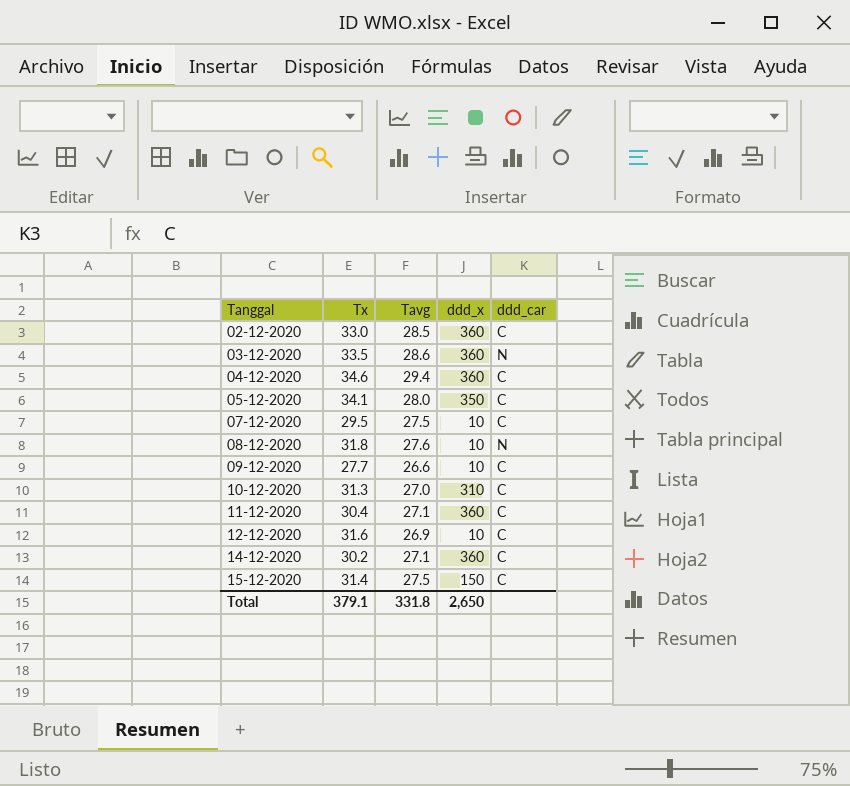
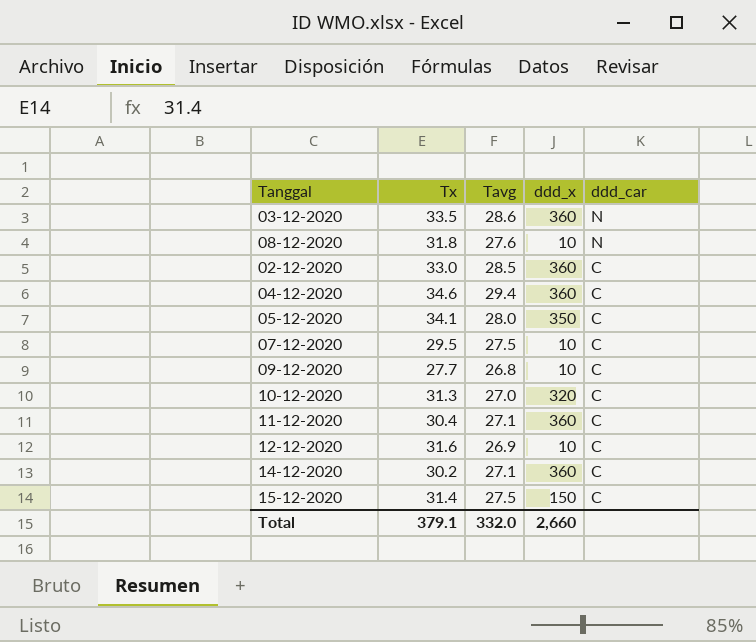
row order: Tanggal ascending -> ddd_car descending
09-12-2020 | Tavg: 26.6 -> 26.8
10-12-2020 | ddd_x: 310 -> 320
Total | Tavg: 331.8 -> 332.0
Total | ddd_x: 2,650 -> 2,660

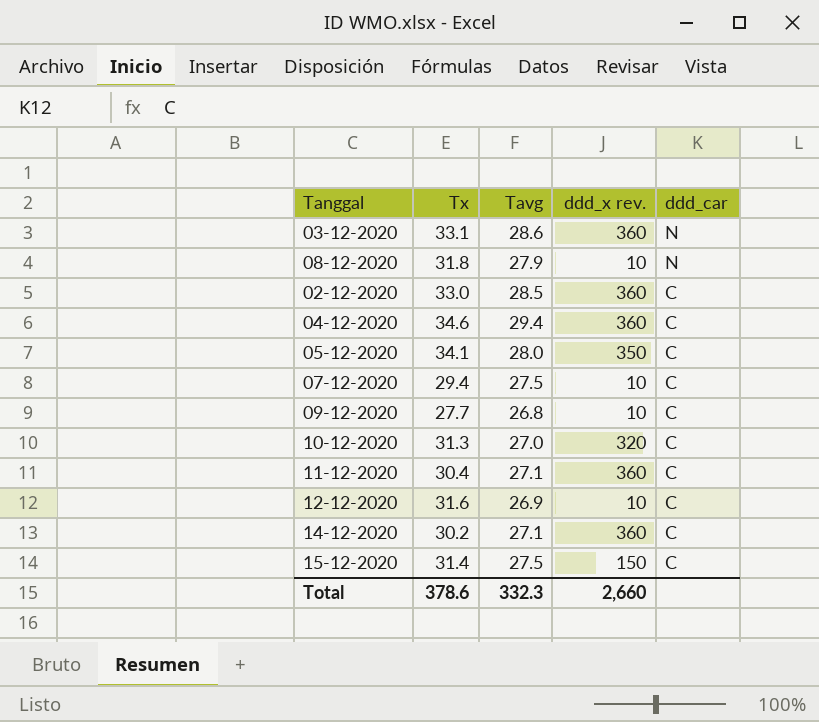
column name: ddd_x -> ddd_x rev.
03-12-2020 | Tx: 33.5 -> 33.1
08-12-2020 | Tavg: 27.6 -> 27.9
07-12-2020 | Tx: 29.5 -> 29.4
Total | Tx: 379.1 -> 378.6
Total | Tavg: 332.0 -> 332.3

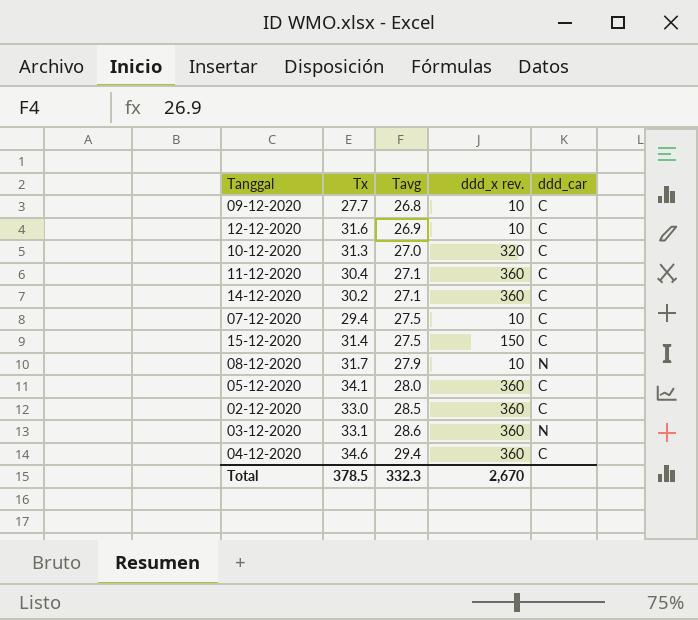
row order: ddd_car descending -> Tavg ascending
08-12-2020 | Tx: 31.8 -> 31.7
05-12-2020 | ddd_x rev.: 350 -> 360
Total | Tx: 378.6 -> 378.5
Total | ddd_x rev.: 2,660 -> 2,670

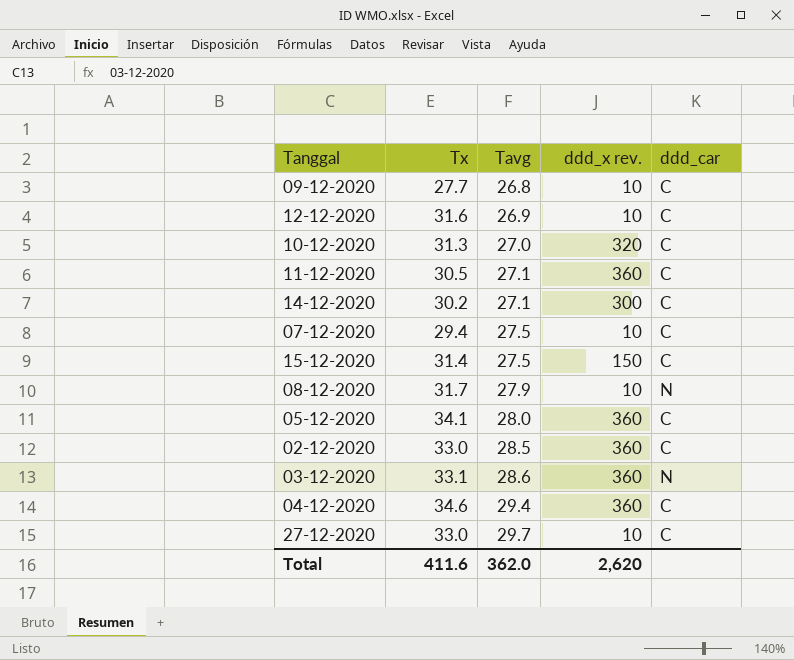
11-12-2020 | Tx: 30.4 -> 30.5
14-12-2020 | ddd_x rev.: 360 -> 300
row 27-12-2020: none -> 33.0 | 29.7 | 10 | C
Total | Tx: 378.5 -> 411.6
Total | Tavg: 332.3 -> 362.0
Total | ddd_x rev.: 2,670 -> 2,620

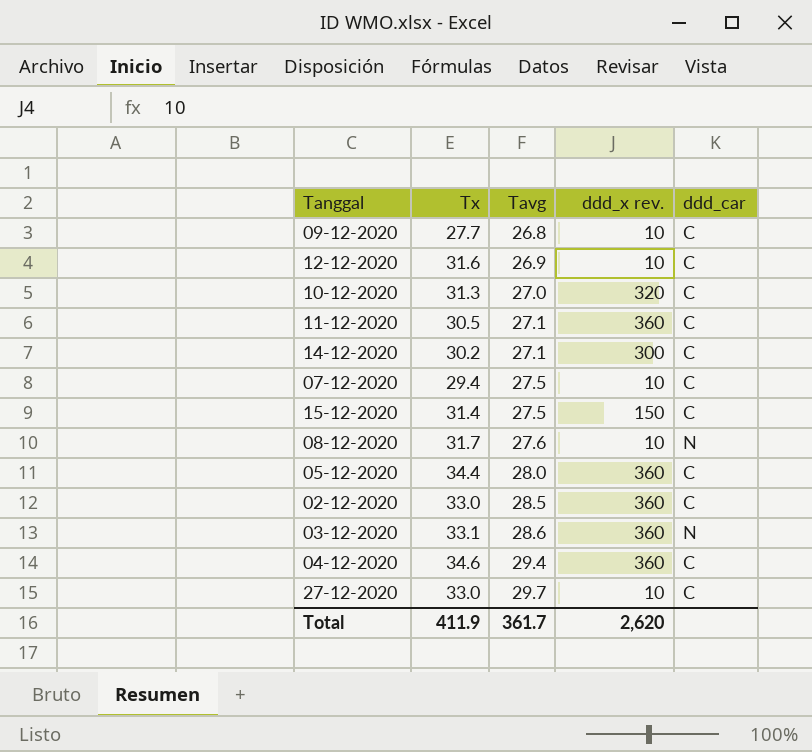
08-12-2020 | Tavg: 27.9 -> 27.6
05-12-2020 | Tx: 34.1 -> 34.4
Total | Tx: 411.6 -> 411.9
Total | Tavg: 362.0 -> 361.7

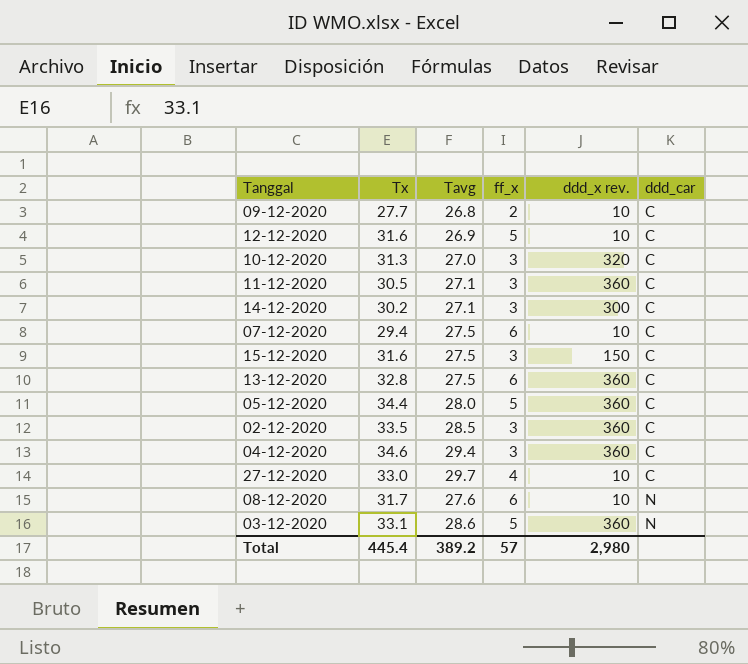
row order: Tavg ascending -> ddd_car ascending
column ff_x | position: none -> 4
15-12-2020 | Tx: 31.4 -> 31.6
row 13-12-2020: none -> 32.8 | 27.5 | 6 | 360 | C
02-12-2020 | Tx: 33.0 -> 33.5
Total | Tx: 411.9 -> 445.4
Total | Tavg: 361.7 -> 389.2
Total | ddd_x rev.: 2,620 -> 2,980

